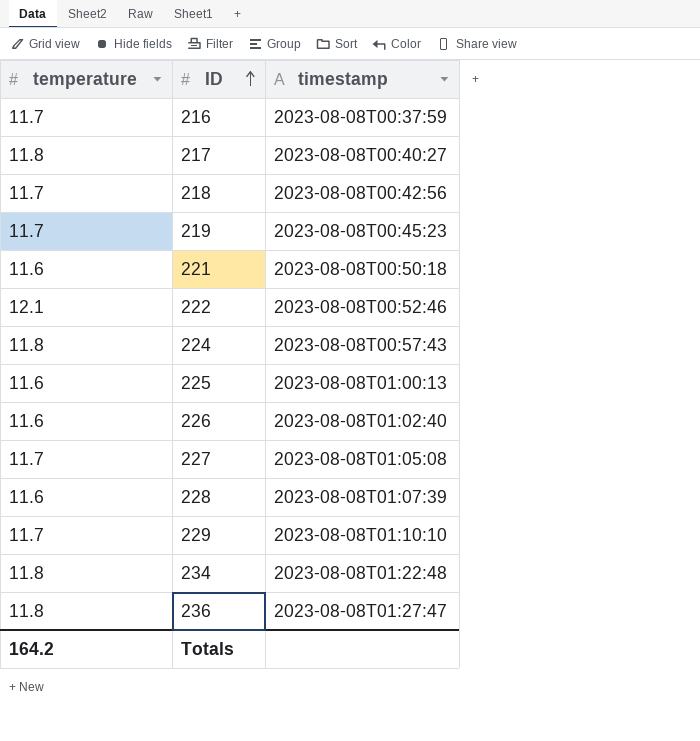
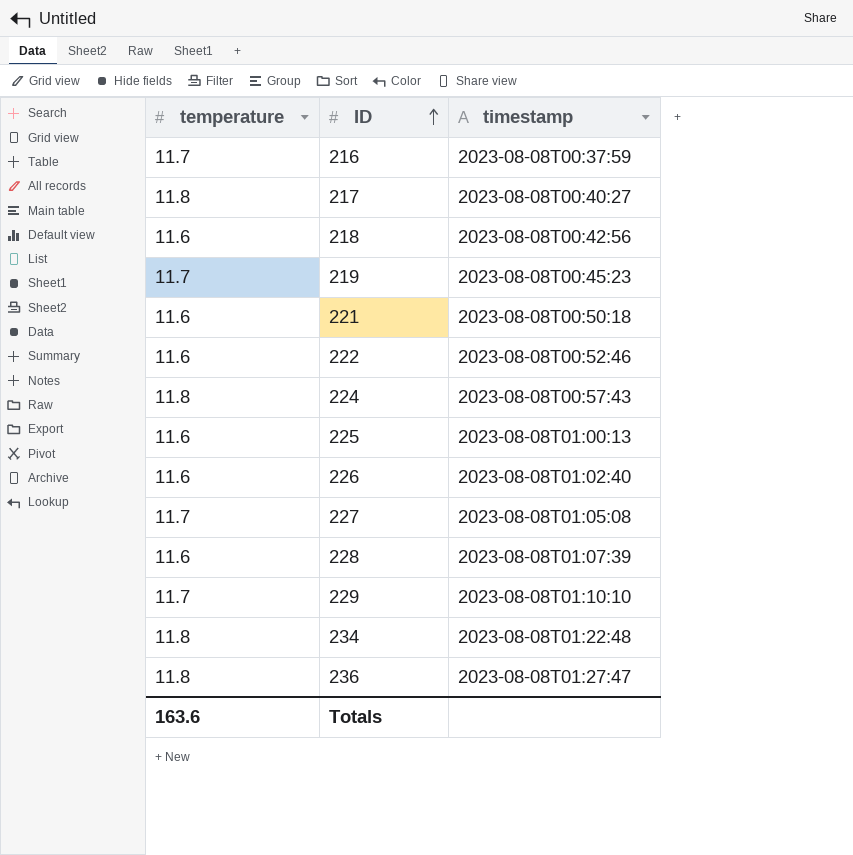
218 | temperature: 11.7 -> 11.6
222 | temperature: 12.1 -> 11.6
Totals | temperature: 164.2 -> 163.6

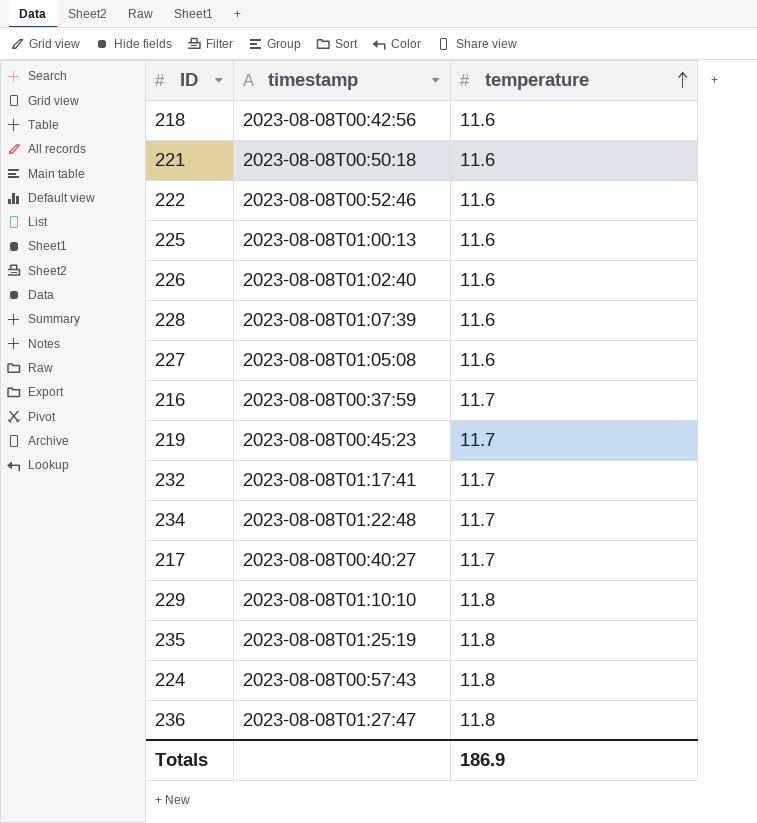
row order: ID ascending -> temperature ascending
column temperature | position: 1 -> 3
227 | temperature: 11.7 -> 11.6
row 232: none -> 2023-08-08T01:17:41 | 11.7
234 | temperature: 11.8 -> 11.7
217 | temperature: 11.8 -> 11.7
229 | temperature: 11.7 -> 11.8
row 235: none -> 2023-08-08T01:25:19 | 11.8
Totals | temperature: 163.6 -> 186.9

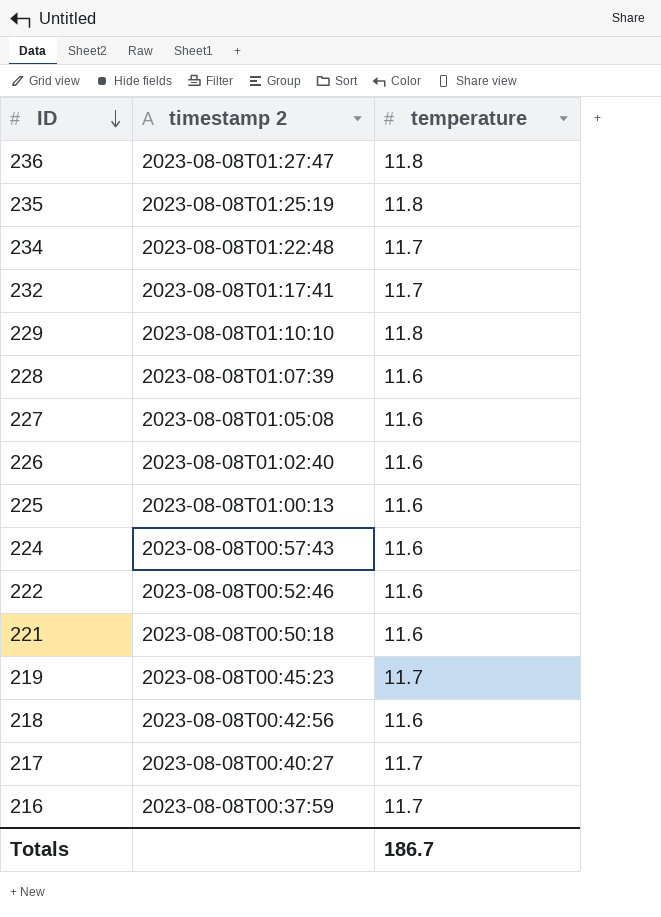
row order: temperature ascending -> ID descending
column name: timestamp -> timestamp 2
224 | temperature: 11.8 -> 11.6
Totals | temperature: 186.9 -> 186.7

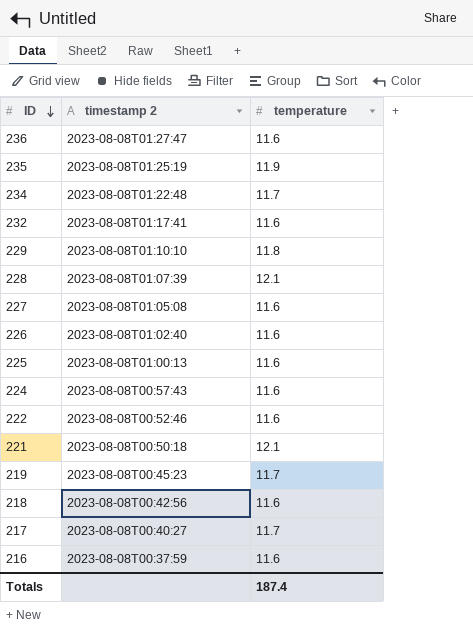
236 | temperature: 11.8 -> 11.6
235 | temperature: 11.8 -> 11.9
232 | temperature: 11.7 -> 11.6
228 | temperature: 11.6 -> 12.1
221 | temperature: 11.6 -> 12.1
216 | temperature: 11.7 -> 11.6
Totals | temperature: 186.7 -> 187.4

